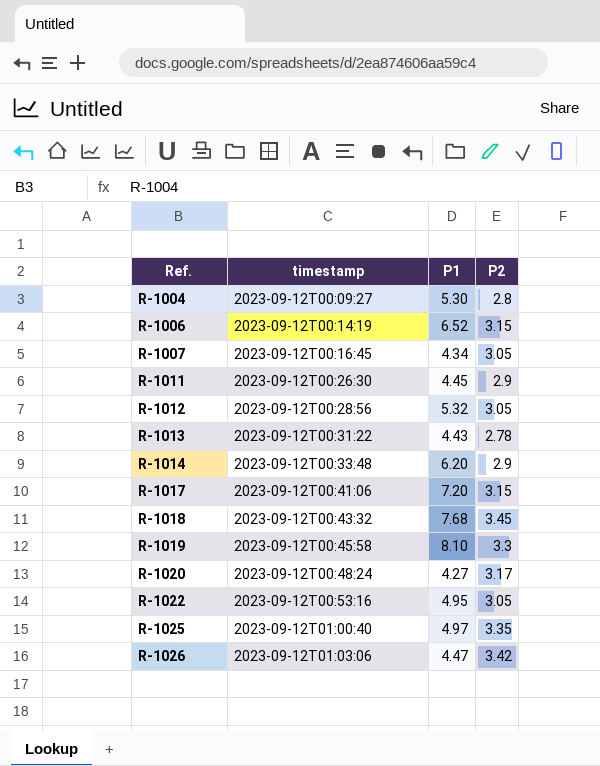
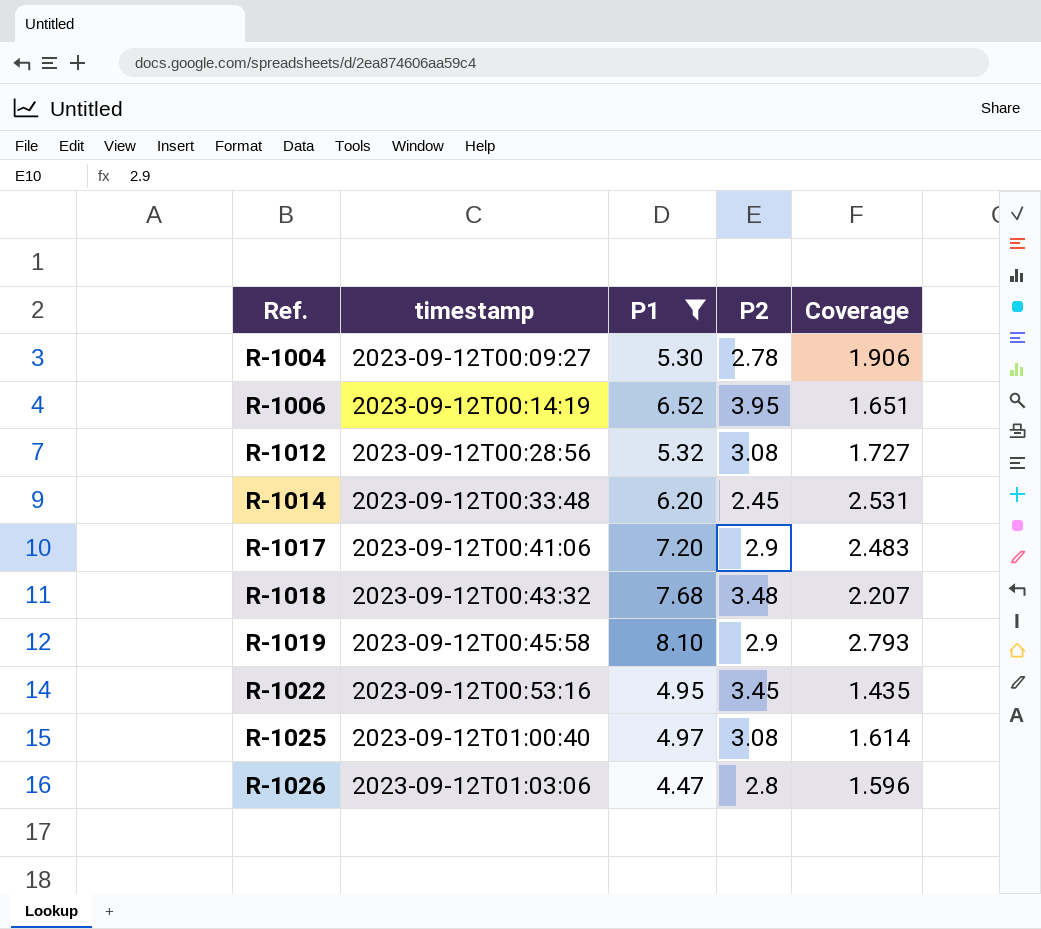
filter: none -> P1 >= 4.47
column Coverage | formula: none -> [P1] / [P2]
R-1004 | P2: 2.8 -> 2.78
R-1006 | P2: 3.15 -> 3.95
R-1012 | P2: 3.05 -> 3.08
R-1014 | P2: 2.9 -> 2.45
R-1017 | P2: 3.15 -> 2.9
R-1018 | P2: 3.45 -> 3.48
R-1019 | P2: 3.3 -> 2.9
R-1022 | P2: 3.05 -> 3.45
R-1025 | P2: 3.35 -> 3.08
R-1026 | P2: 3.42 -> 2.8

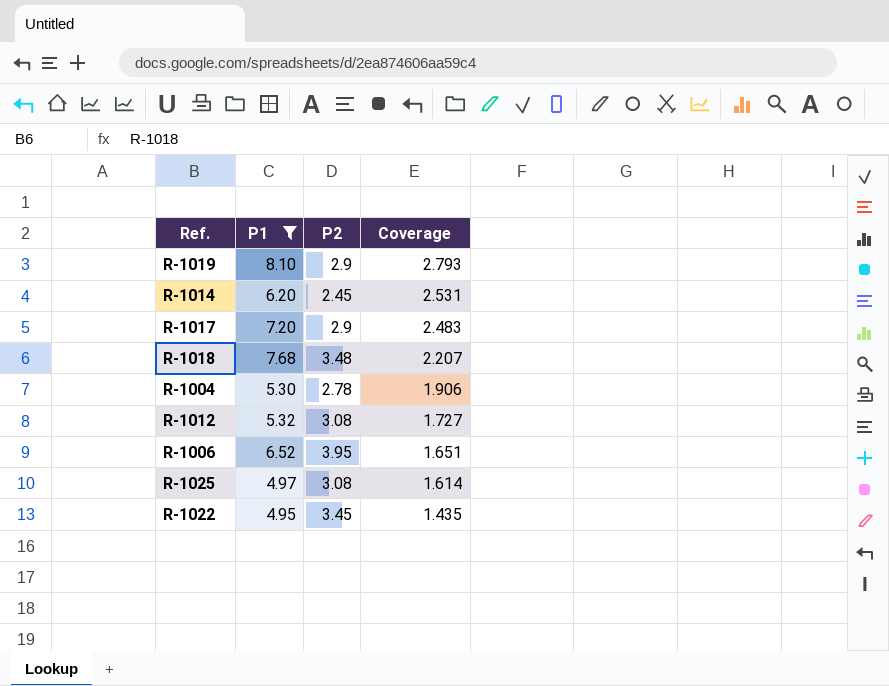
row order: Ref. ascending -> Coverage descending
column timestamp | position: 2 -> none
row R-1026: 2023-09-12T01:03:06 | 4.47 | 2.8 | 1.596 -> none

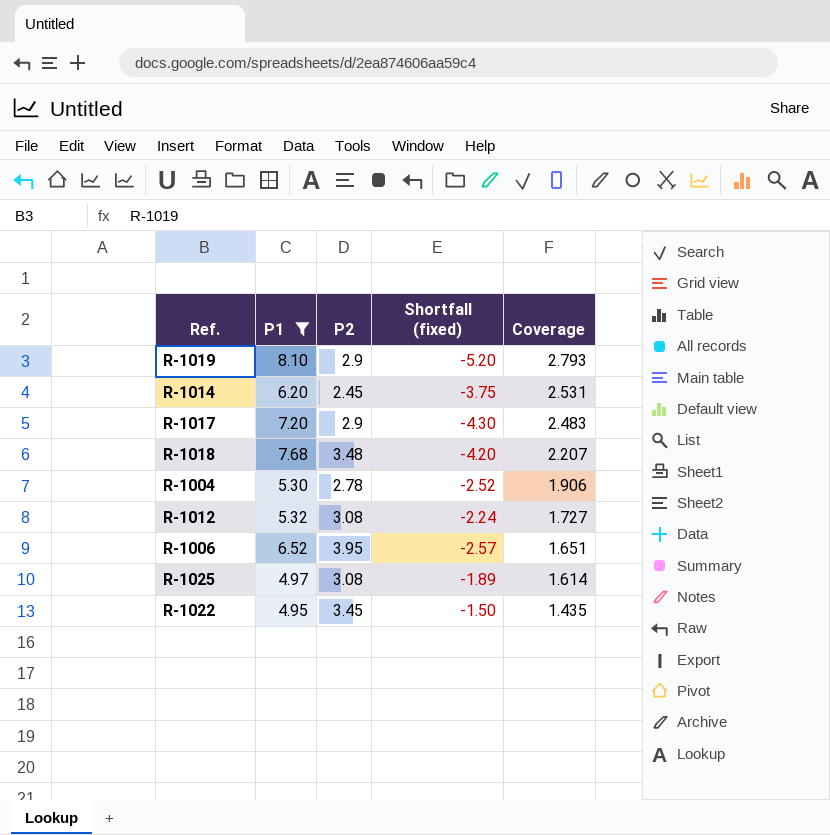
column Shortfall (fixed) | formula: none -> [P2] - [P1]

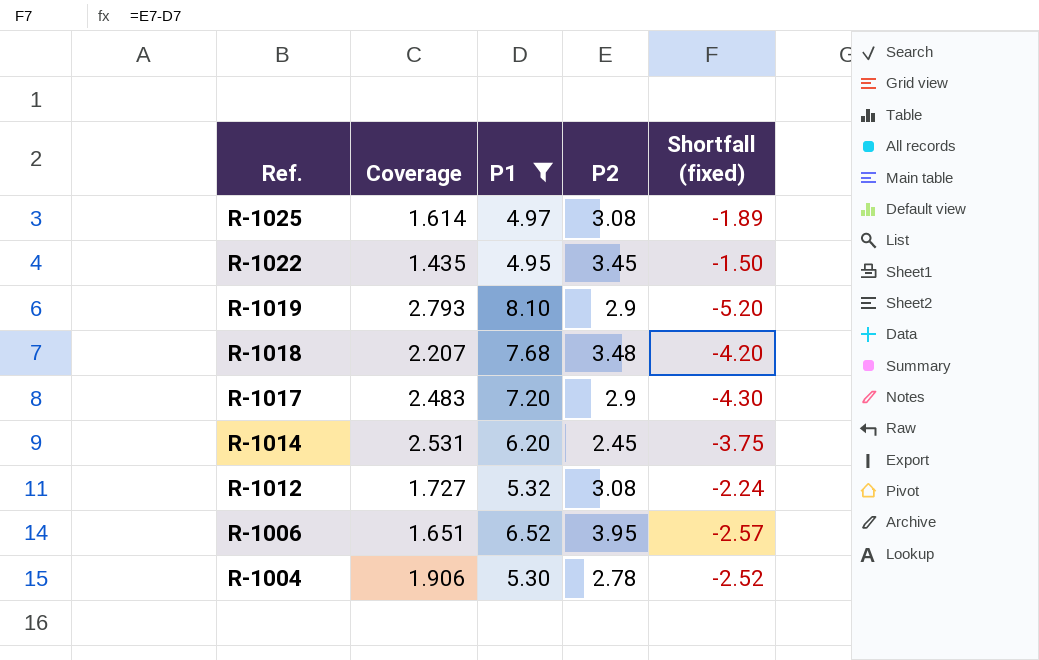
row order: Coverage descending -> Ref. descending
column Coverage | position: 5 -> 2

